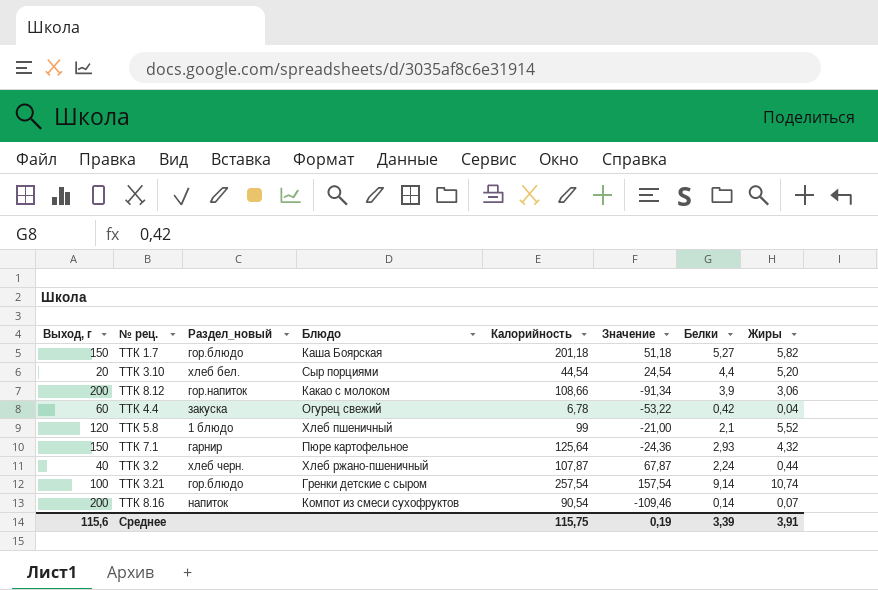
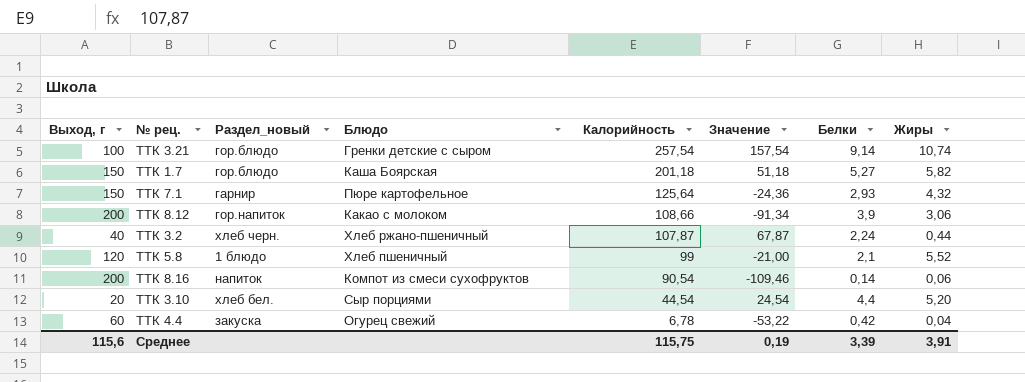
row order: none -> Калорийность descending
ТТК 8.16 | Жиры: 0,07 -> 0,06

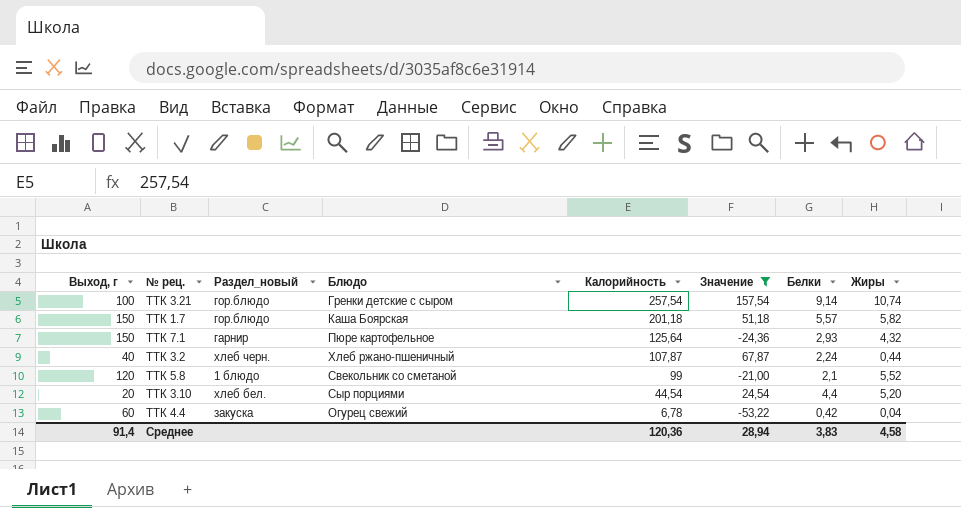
filter: none -> Значение >= -53,22
ТТК 1.7 | Белки: 5,27 -> 5,57
ТТК 5.8 | Блюдо: Хлеб пшеничный -> Свекольник со сметаной
Среднее | Выход, г: 115,6 -> 91,4
Среднее | Калорийность: 115,75 -> 120,36
Среднее | Значение: 0,19 -> 28,94
Среднее | Белки: 3,39 -> 3,83
Среднее | Жиры: 3,91 -> 4,58

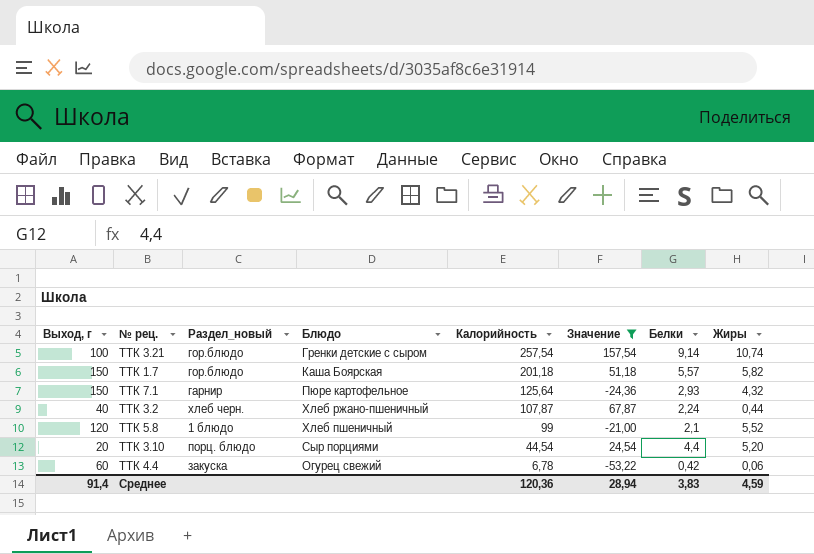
ТТК 5.8 | Блюдо: Свекольник со сметаной -> Хлеб пшеничный
ТТК 3.10 | Раздел_новый: хлеб бел. -> порц. блюдо
ТТК 4.4 | Жиры: 0,04 -> 0,06
Среднее | Жиры: 4,58 -> 4,59

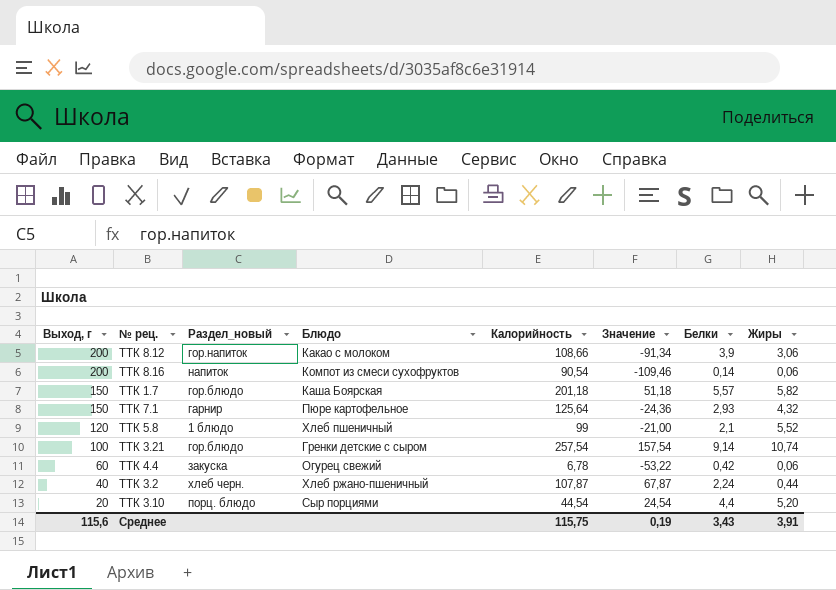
filter: Значение >= -53,22 -> none
row order: Калорийность descending -> Выход, г descending
Среднее | Выход, г: 91,4 -> 115,6
Среднее | Калорийность: 120,36 -> 115,75
Среднее | Значение: 28,94 -> 0,19
Среднее | Белки: 3,83 -> 3,43
Среднее | Жиры: 4,59 -> 3,91

